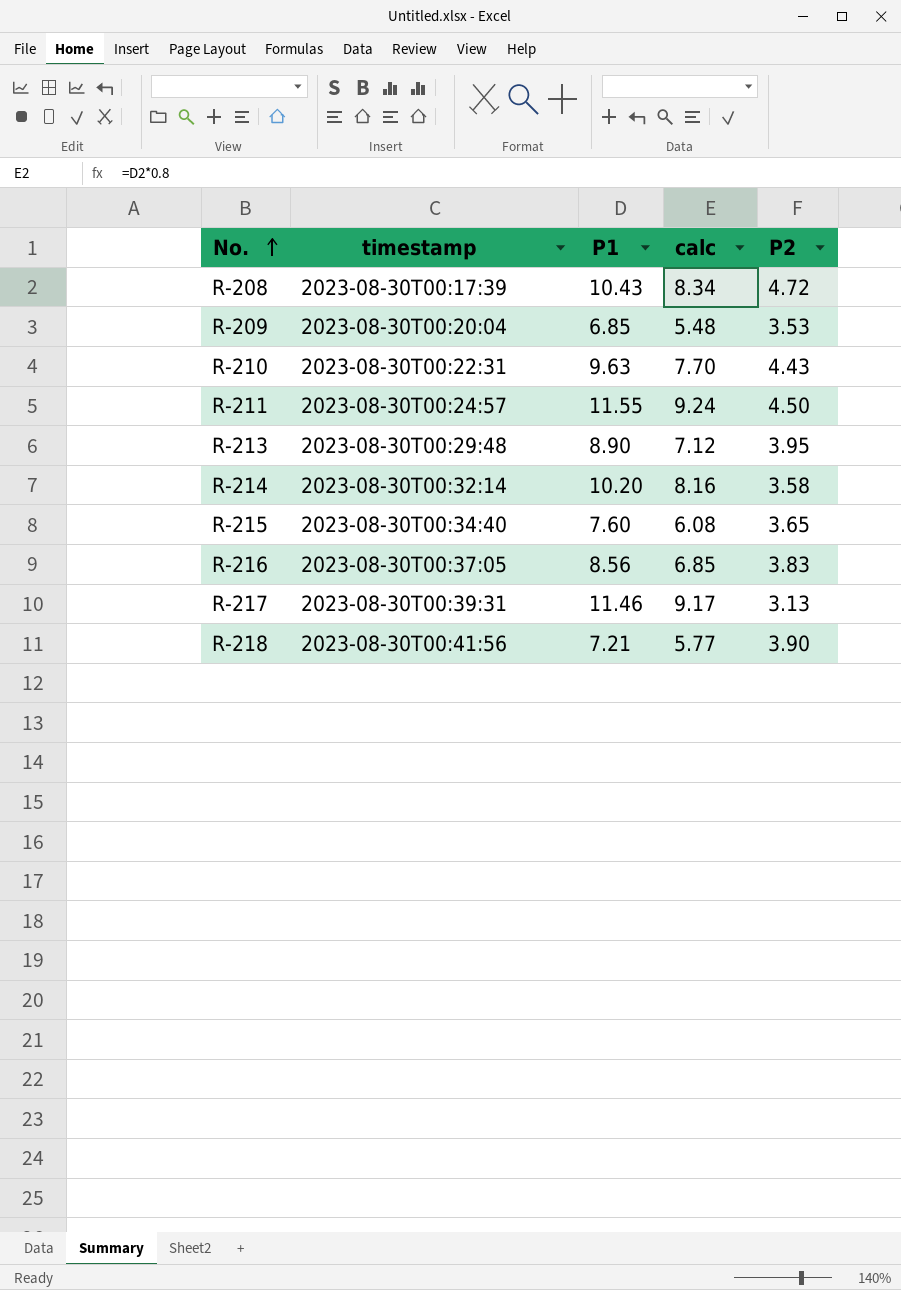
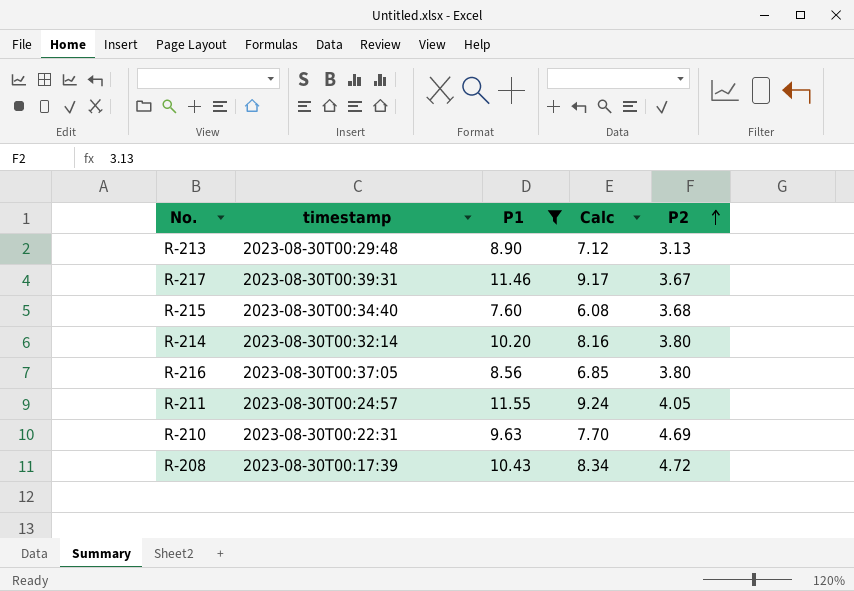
filter: none -> P1 >= 7.60
row order: No. ascending -> P2 ascending
column name: calc -> Calc
R-213 | P2: 3.95 -> 3.13
R-217 | P2: 3.13 -> 3.67
R-215 | P2: 3.65 -> 3.68
R-214 | P2: 3.58 -> 3.80
R-216 | P2: 3.83 -> 3.80
R-211 | P2: 4.50 -> 4.05
R-210 | P2: 4.43 -> 4.69

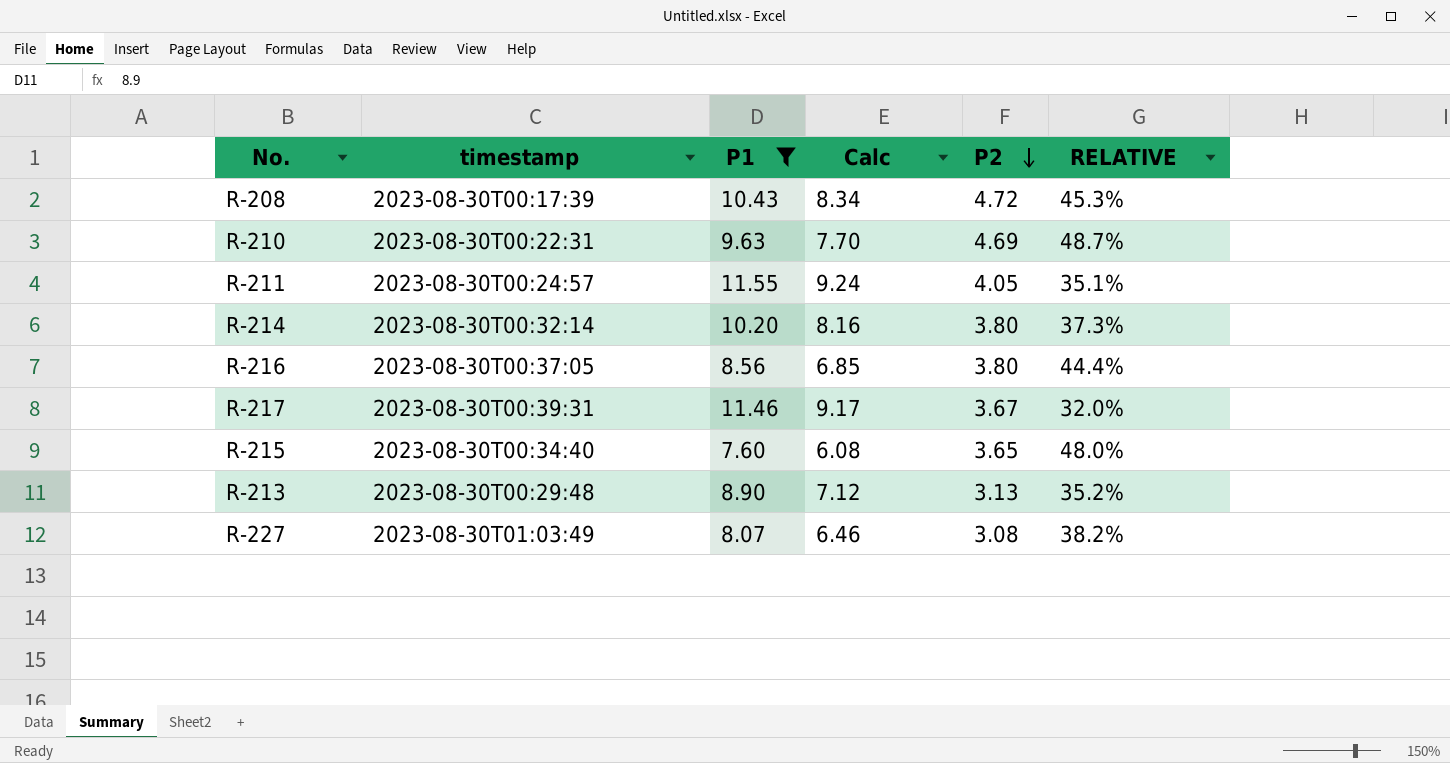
row order: P2 ascending -> P2 descending
column RELATIVE | formula: none -> [P2] / [P1]
R-215 | P2: 3.68 -> 3.65
row R-227: none -> 2023-08-30T01:03:49 | 8.07 | 6.46 | 3.08 | 38.2%

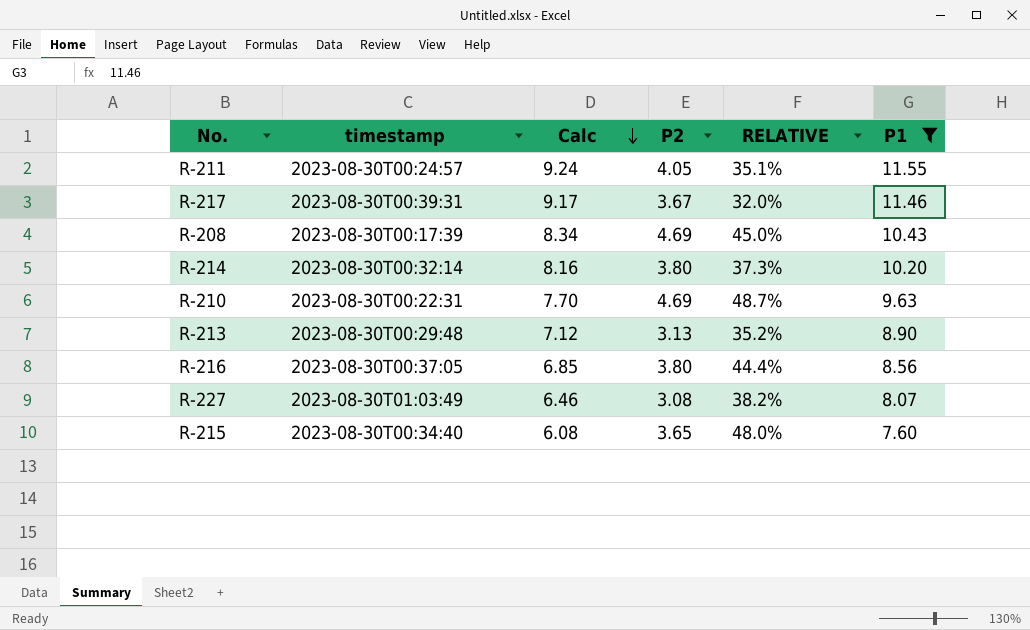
row order: P2 descending -> Calc descending
column P1 | position: 3 -> 6
R-208 | P2: 4.72 -> 4.69
R-208 | RELATIVE: 45.3% -> 45.0%

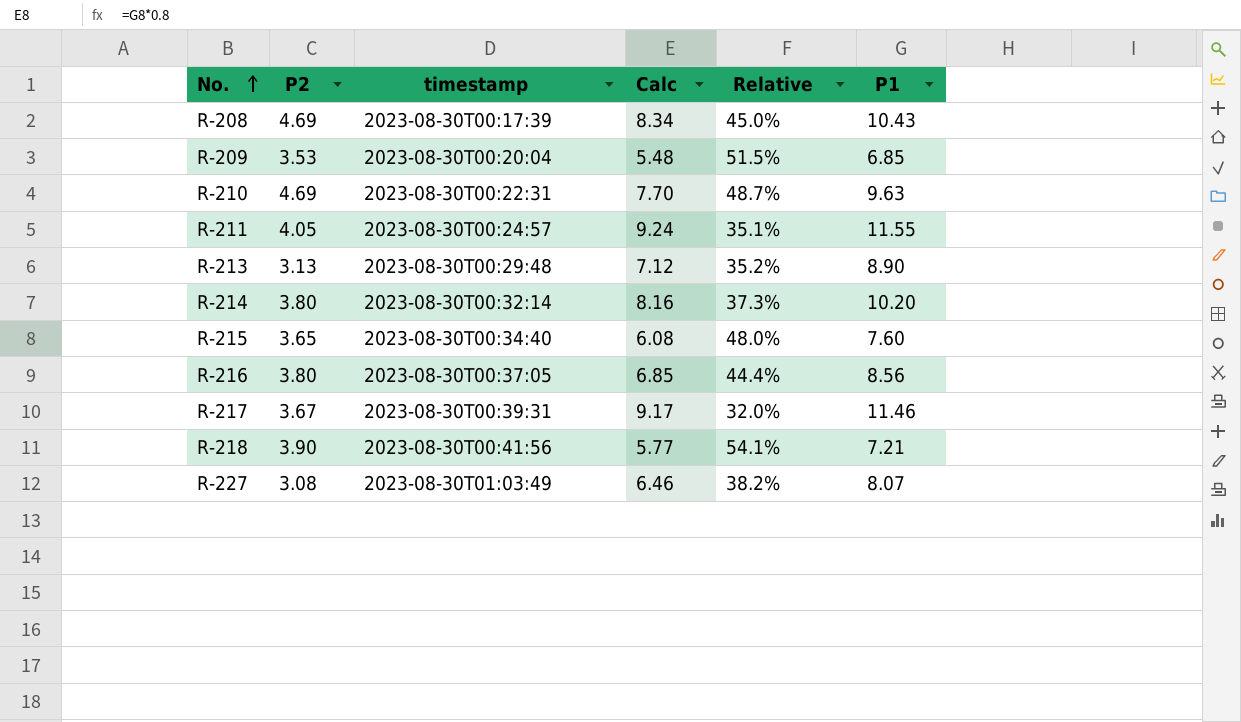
filter: P1 >= 7.60 -> none
row order: Calc descending -> No. ascending
column P2 | position: 4 -> 2
column name: RELATIVE -> Relative

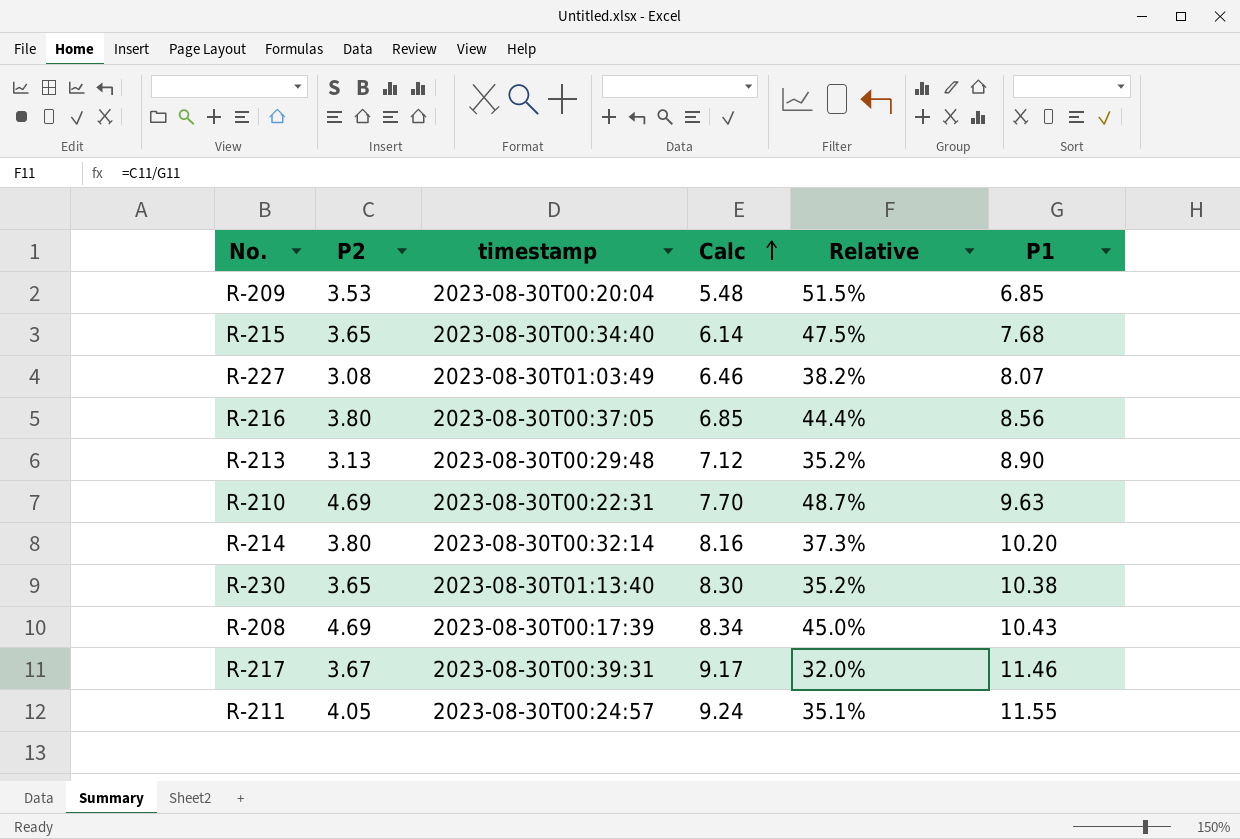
row order: No. ascending -> Calc ascending
row R-218: 3.90 | 2023-08-30T00:41:56 | 5.77 | 54.1% | 7.21 -> none
R-215 | Calc: 6.08 -> 6.14
R-215 | Relative: 48.0% -> 47.5%
R-215 | P1: 7.60 -> 7.68
row R-230: none -> 3.65 | 2023-08-30T01:13:40 | 8.30 | 35.2% | 10.38

